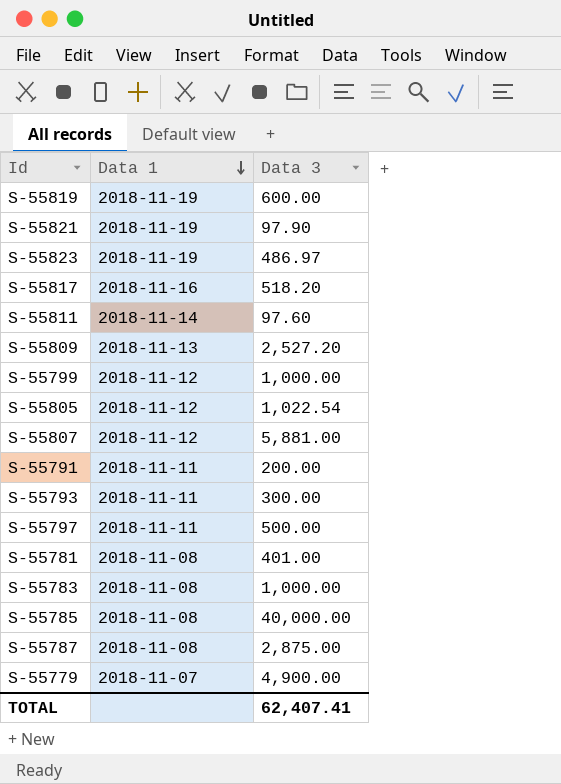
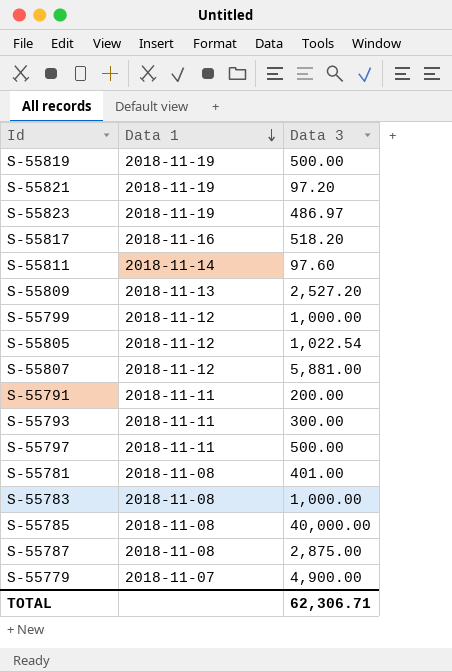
S-55819 | Data 3: 600.00 -> 500.00
S-55821 | Data 3: 97.90 -> 97.20
TOTAL | Data 3: 62,407.41 -> 62,306.71

